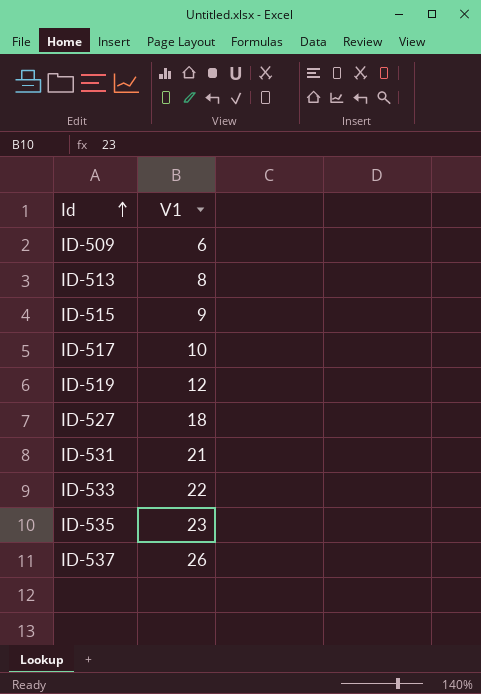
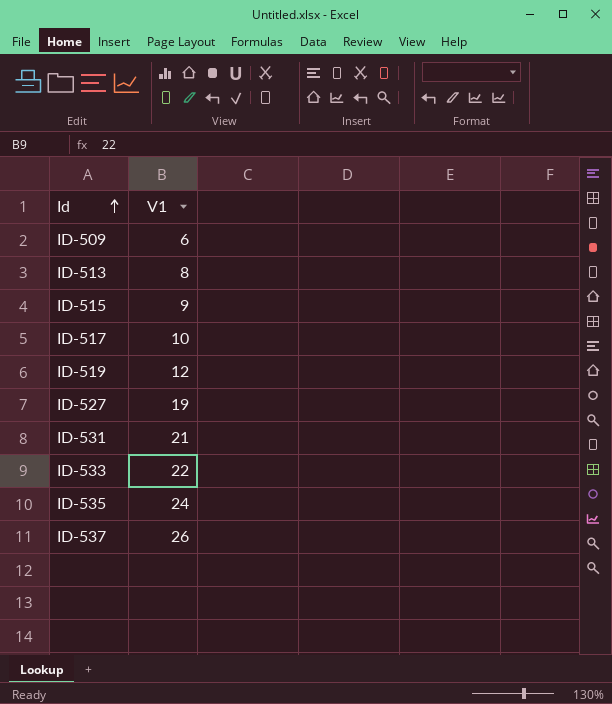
ID-527 | V1: 18 -> 19
ID-535 | V1: 23 -> 24

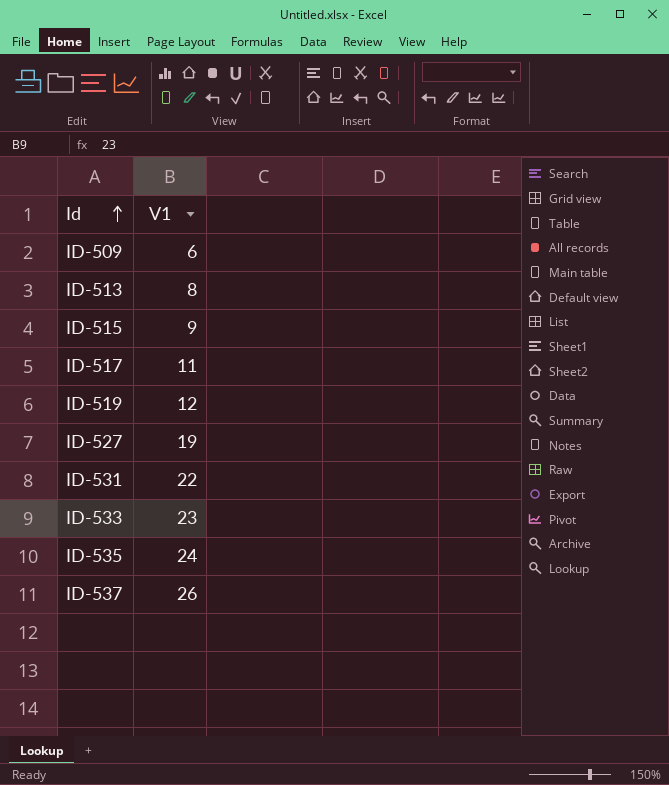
ID-517 | V1: 10 -> 11
ID-531 | V1: 21 -> 22
ID-533 | V1: 22 -> 23

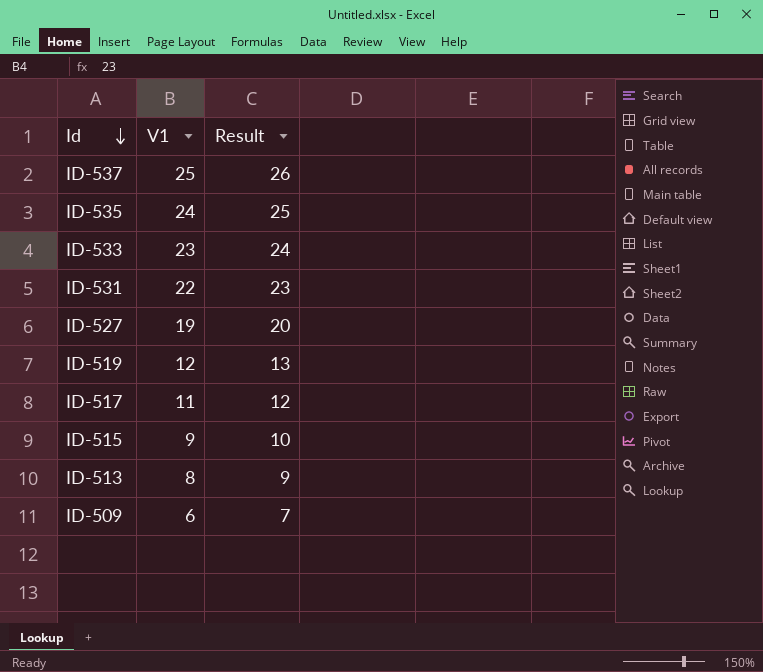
row order: Id ascending -> Id descending
column Result | formula: none -> [V1] + 1
ID-537 | V1: 26 -> 25

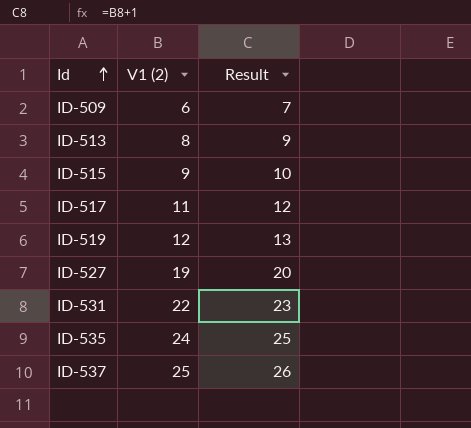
row order: Id descending -> Id ascending
column name: V1 -> V1 (2)
row ID-533: 23 | 24 -> none

